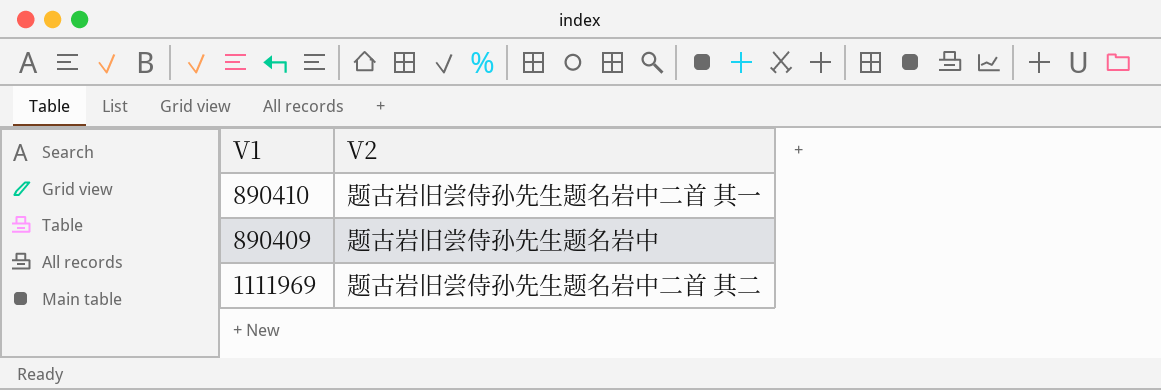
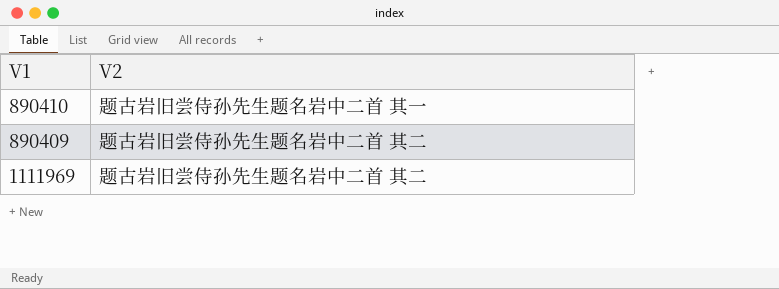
890409 | V2: 题古岩旧尝侍孙先生题名岩中 -> 题古岩旧尝侍孙先生题名岩中二首 其二

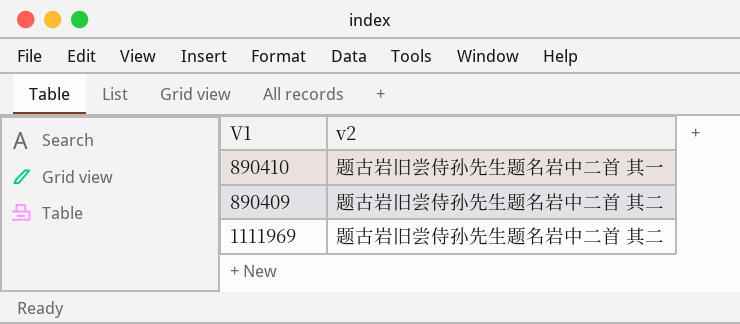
column name: V2 -> v2

